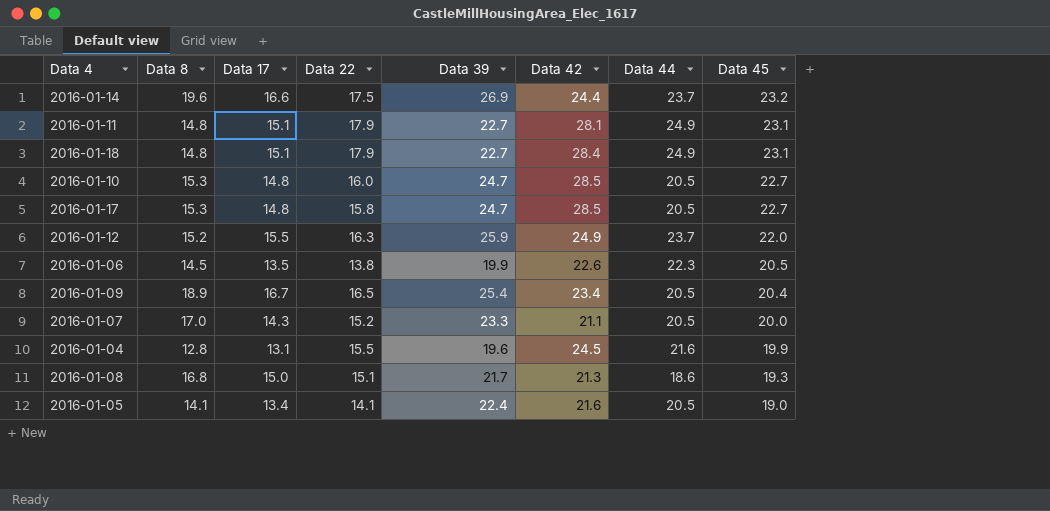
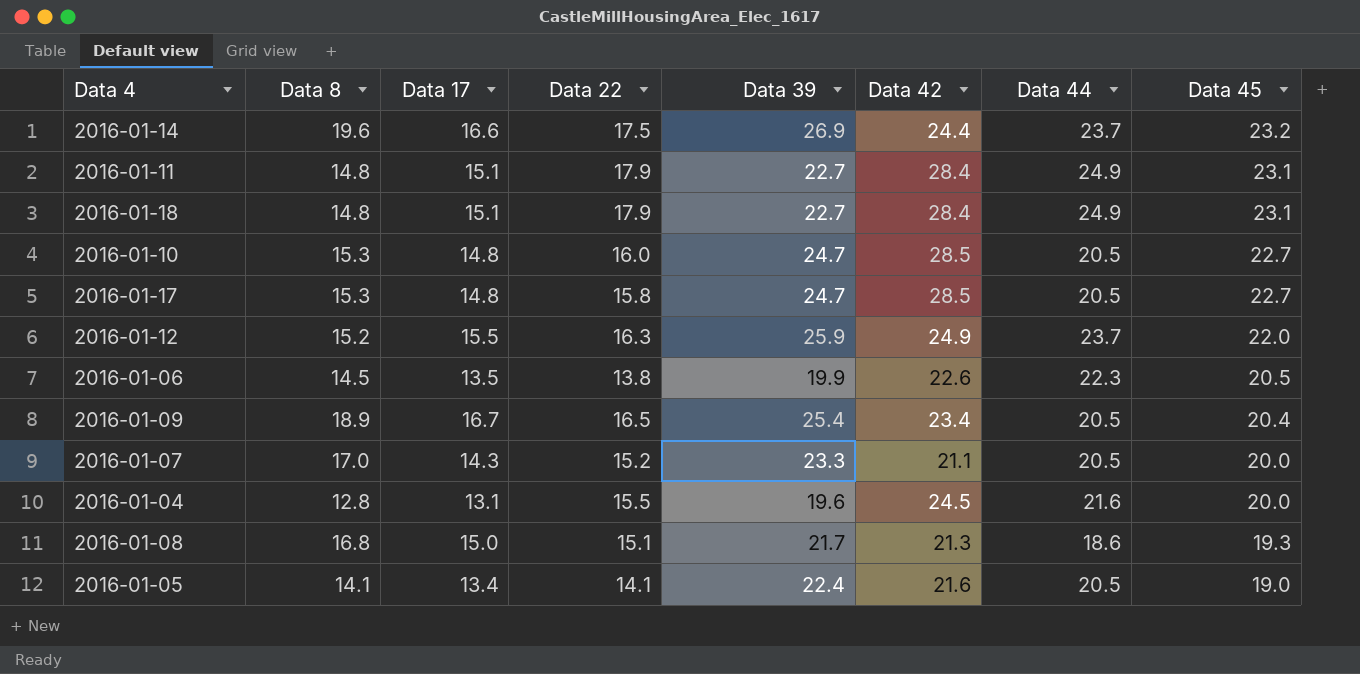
2016-01-11 | Data 42: 28.1 -> 28.4
2016-01-04 | Data 45: 19.9 -> 20.0

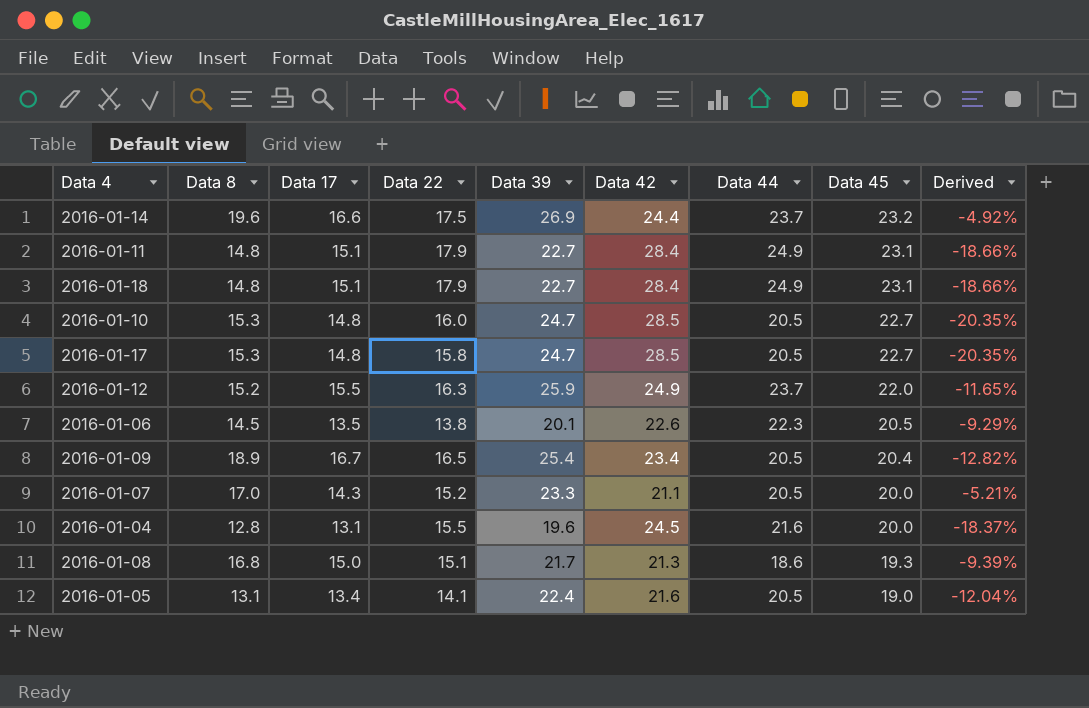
column Derived | formula: none -> ([Data 45] - [Data 42]) / [Data 42]
2016-01-06 | Data 39: 19.9 -> 20.1
2016-01-05 | Data 8: 14.1 -> 13.1

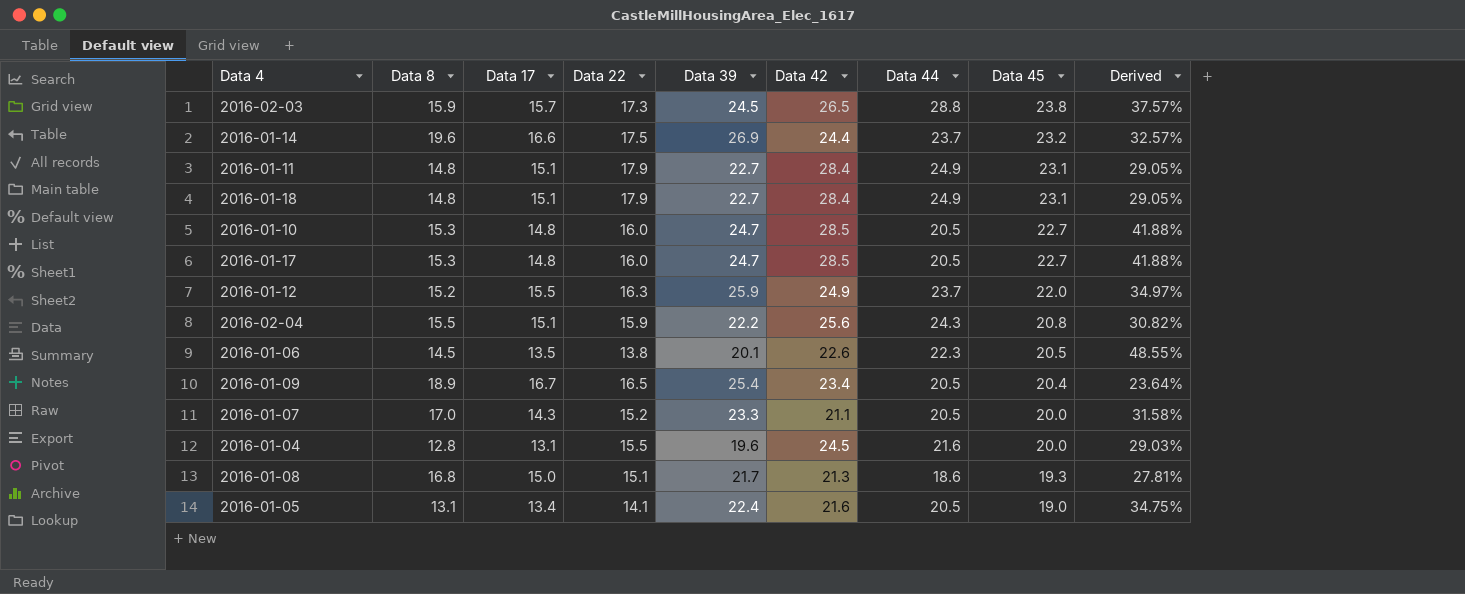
column Derived | formula: ([Data 45] - [Data 42]) / [Data 42] -> ([Data 45] - [Data 22]) / [Data 22]
row 2016-02-03: none -> 15.9 | 15.7 | 17.3 | 24.5 | 26.5 | 28.8 | 23.8 | 37.57%
2016-01-17 | Data 22: 15.8 -> 16.0
row 2016-02-04: none -> 15.5 | 15.1 | 15.9 | 22.2 | 25.6 | 24.3 | 20.8 | 30.82%

